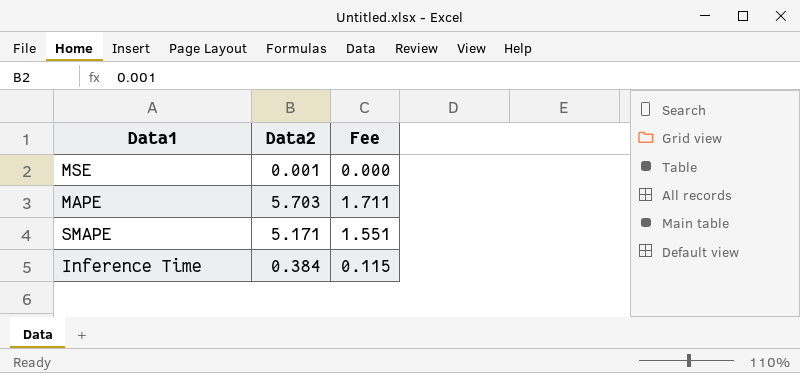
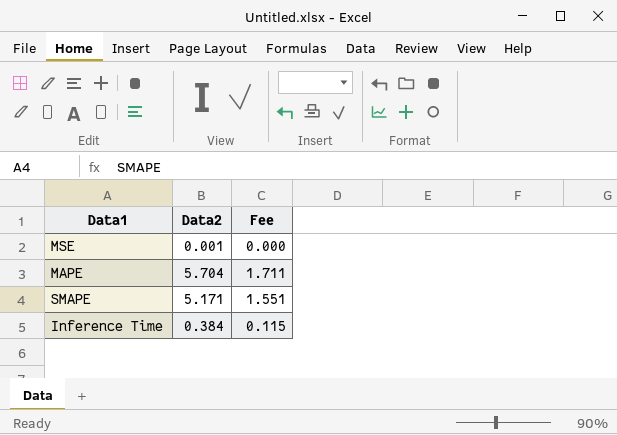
MAPE | Data2: 5.703 -> 5.704

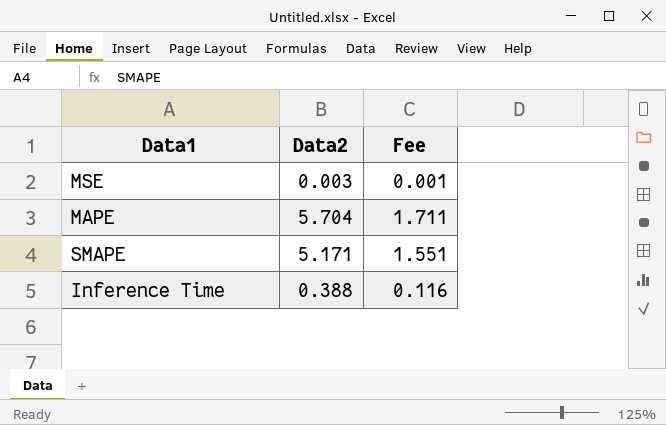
MSE | Data2: 0.001 -> 0.003
MSE | Fee: 0.000 -> 0.001
Inference Time | Data2: 0.384 -> 0.388
Inference Time | Fee: 0.115 -> 0.116

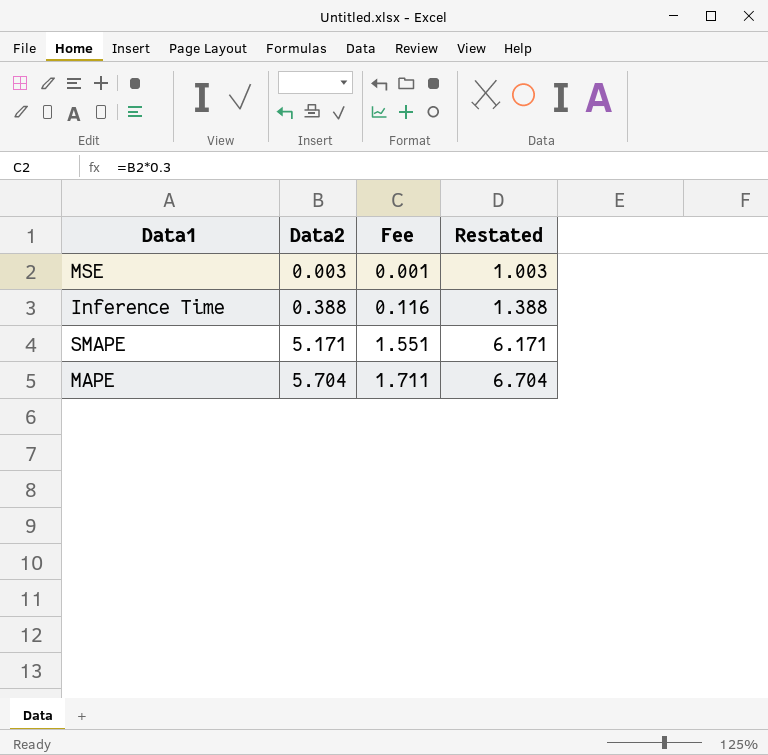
row order: none -> Data2 ascending
column Restated | formula: none -> [Data2] + 1

